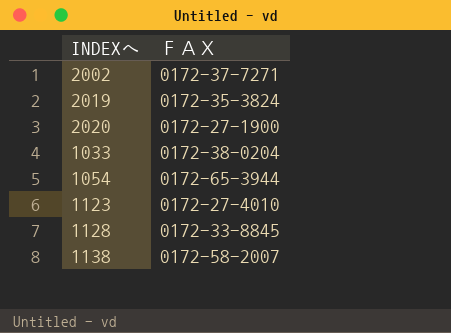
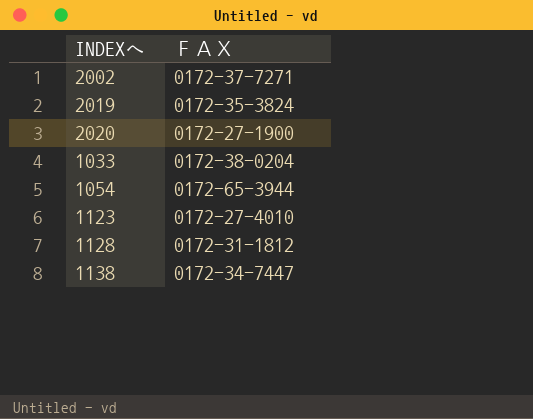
1128 | ＦＡＸ: 0172-33-8845 -> 0172-31-1812
1138 | ＦＡＸ: 0172-58-2007 -> 0172-34-7447

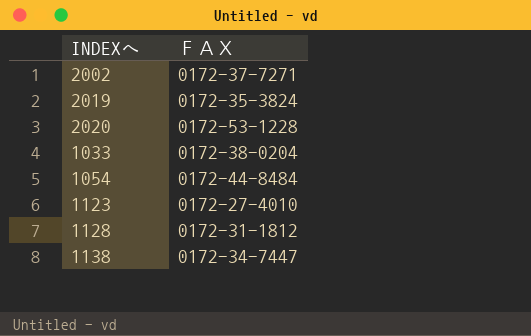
2020 | ＦＡＸ: 0172-27-1900 -> 0172-53-1228
1054 | ＦＡＸ: 0172-65-3944 -> 0172-44-8484

